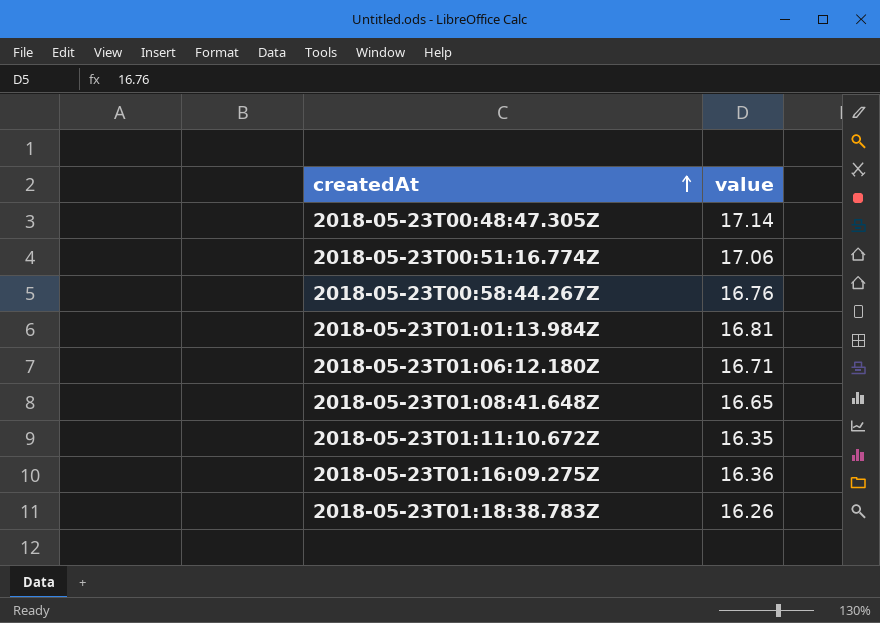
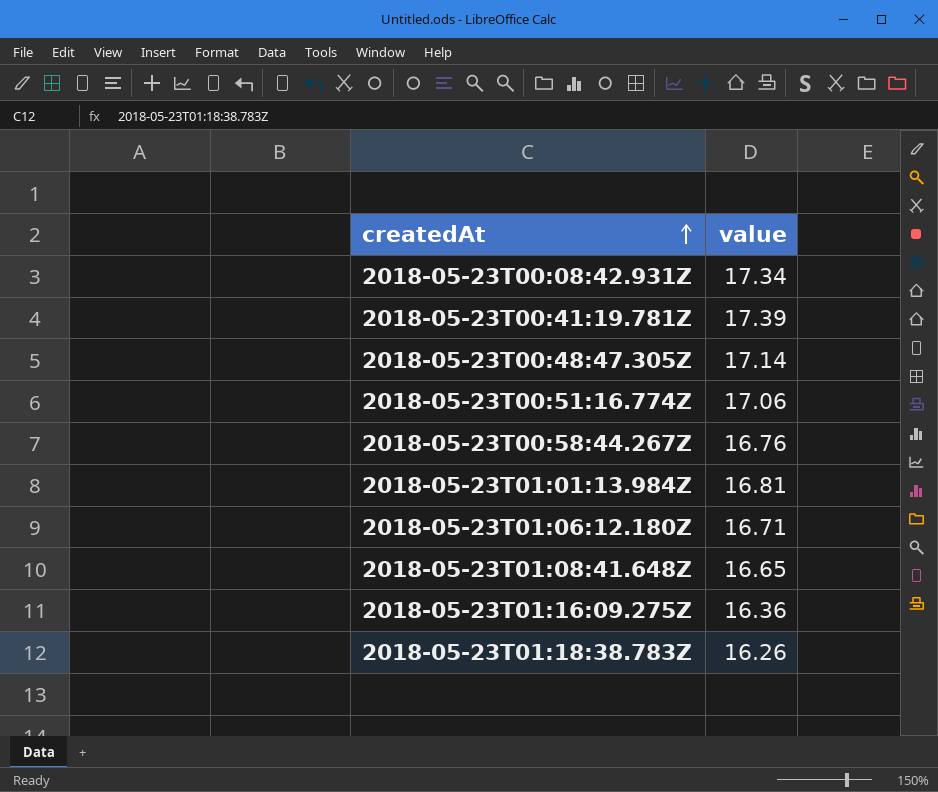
row 2018-05-23T01:11:10.672Z: 16.35 -> none
row 2018-05-23T00:08:42.931Z: none -> 17.34
row 2018-05-23T00:41:19.781Z: none -> 17.39

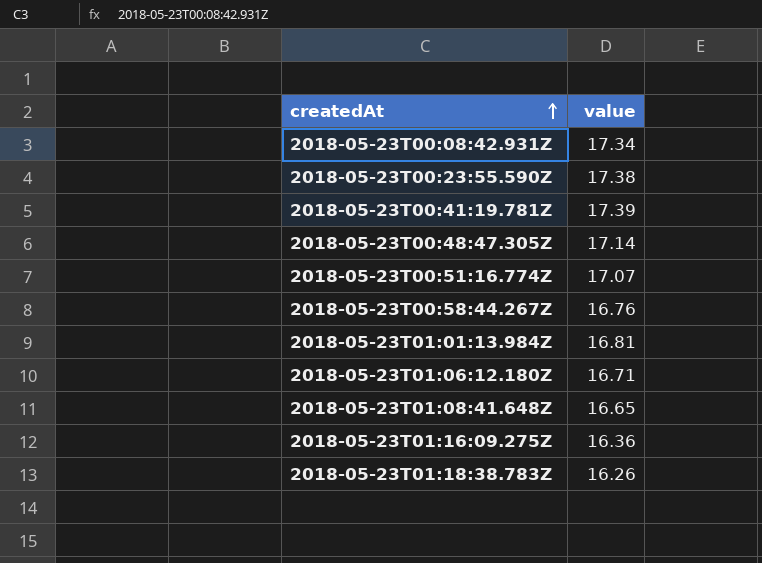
row 2018-05-23T00:23:55.590Z: none -> 17.38
2018-05-23T00:51:16.774Z | value: 17.06 -> 17.07

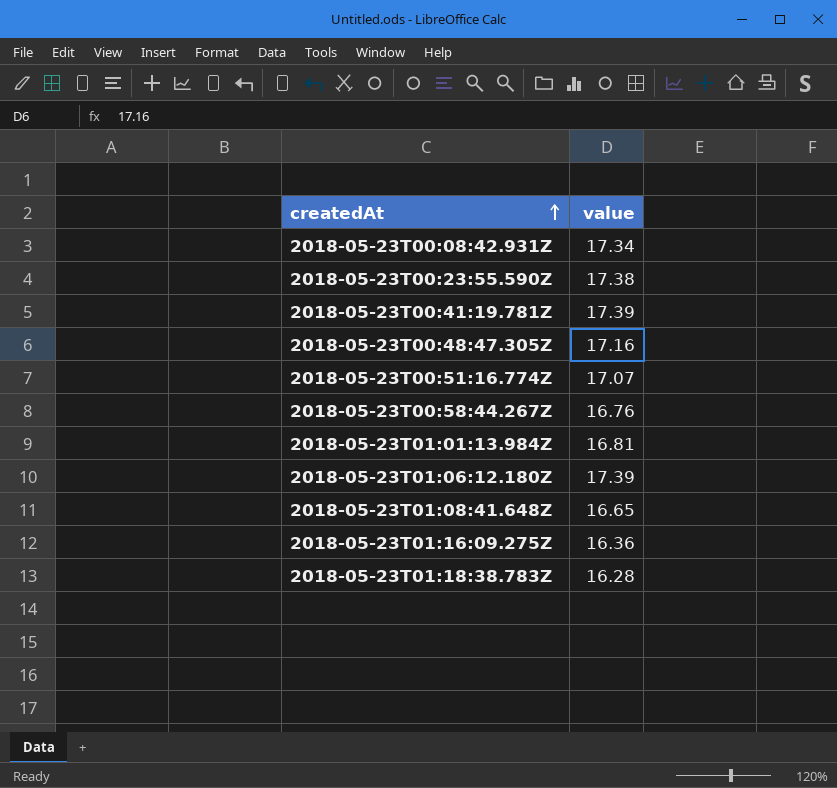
2018-05-23T00:48:47.305Z | value: 17.14 -> 17.16
2018-05-23T01:06:12.180Z | value: 16.71 -> 17.39
2018-05-23T01:18:38.783Z | value: 16.26 -> 16.28

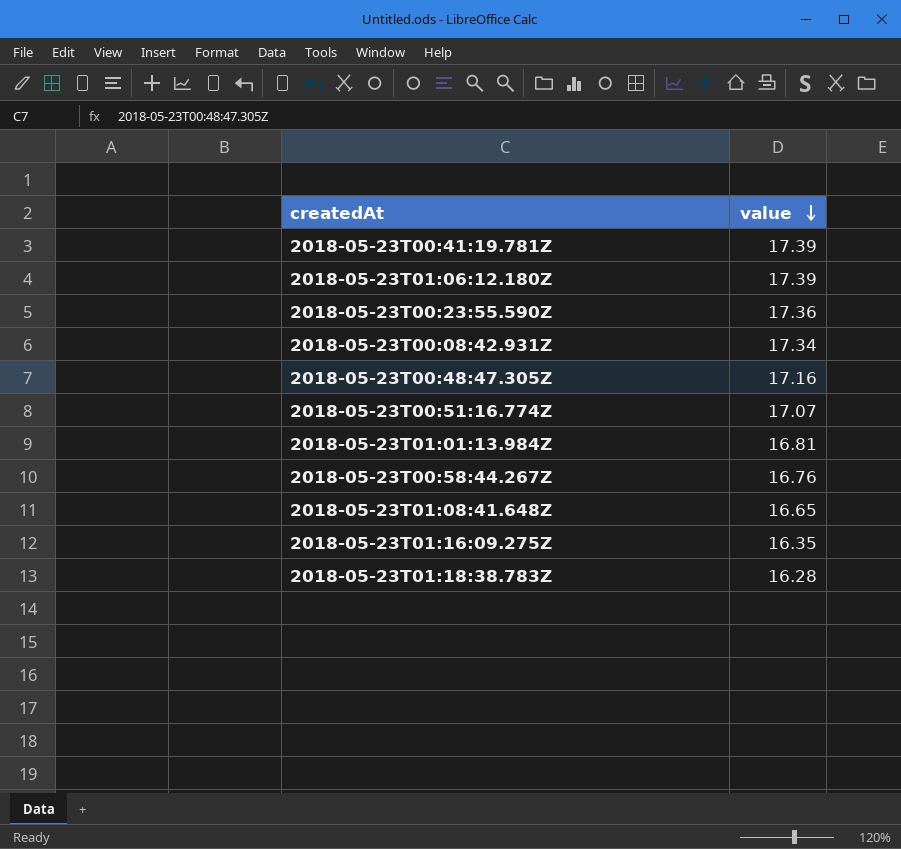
row order: createdAt ascending -> value descending
2018-05-23T00:23:55.590Z | value: 17.38 -> 17.36
2018-05-23T01:16:09.275Z | value: 16.36 -> 16.35

